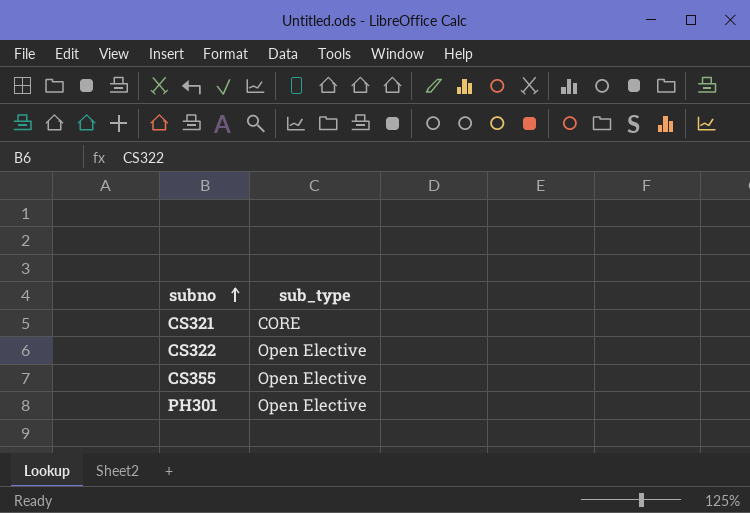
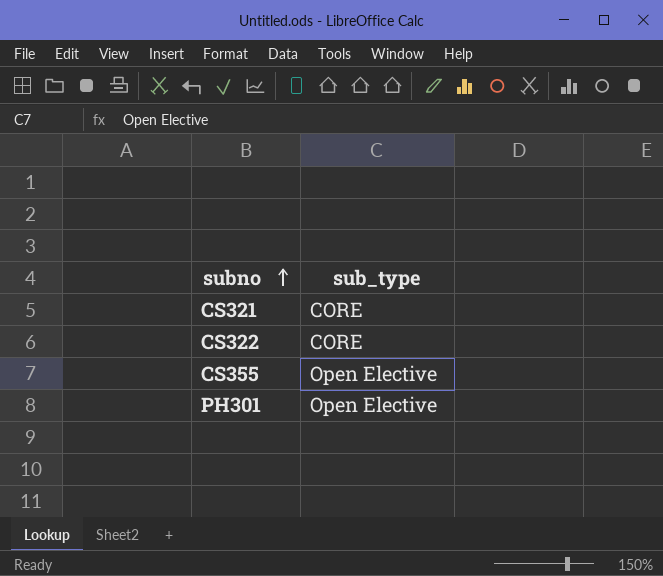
CS322 | sub_type: Open Elective -> CORE

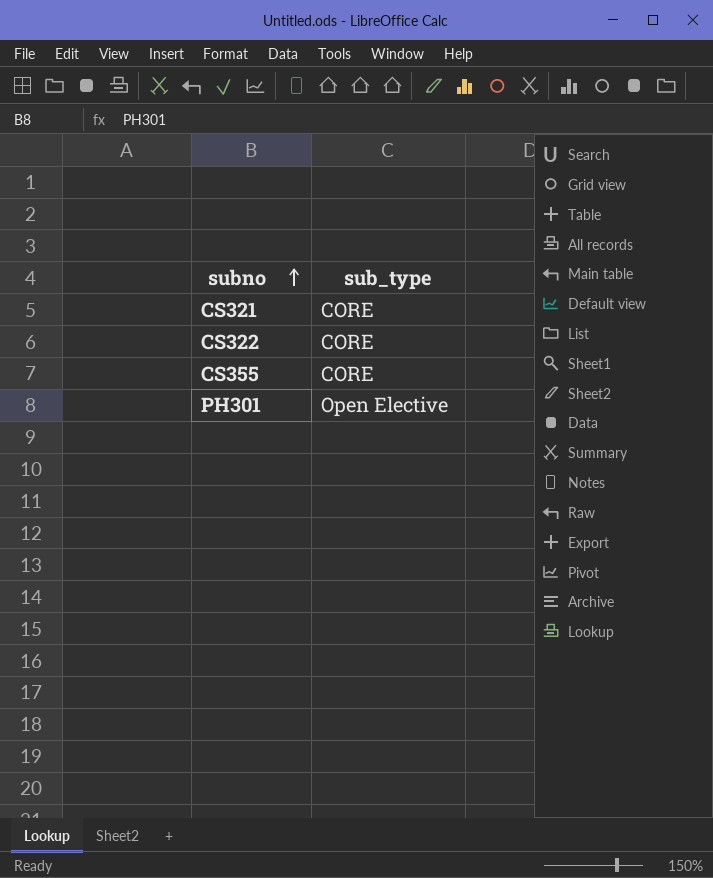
CS355 | sub_type: Open Elective -> CORE

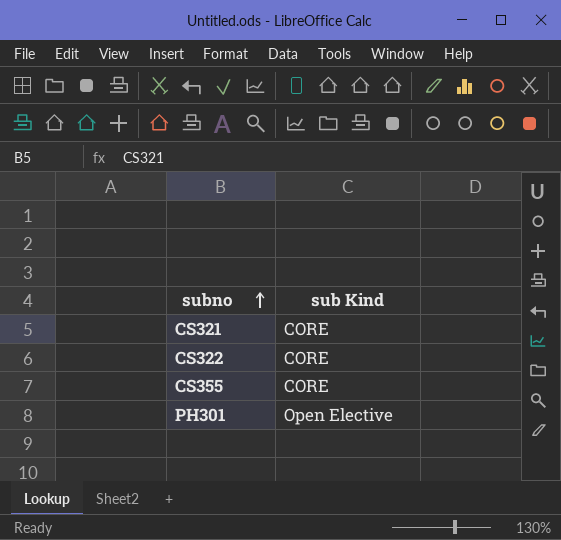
column name: sub_type -> sub Kind

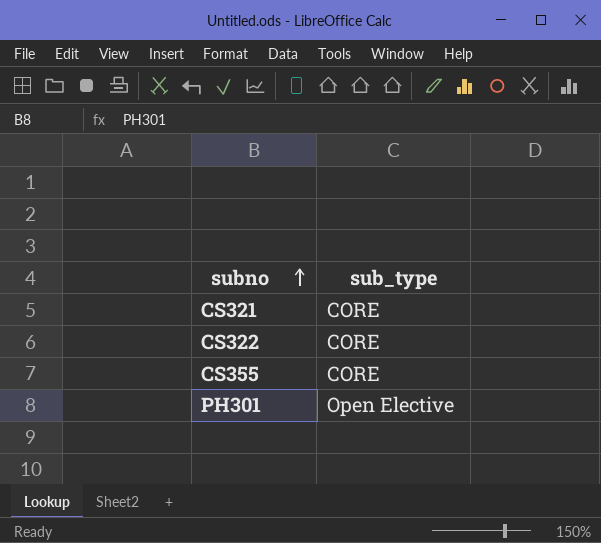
column name: sub Kind -> sub_type

